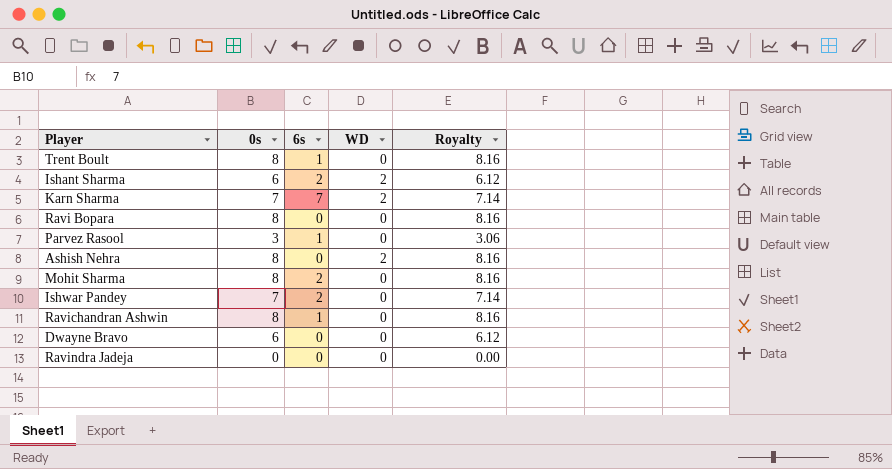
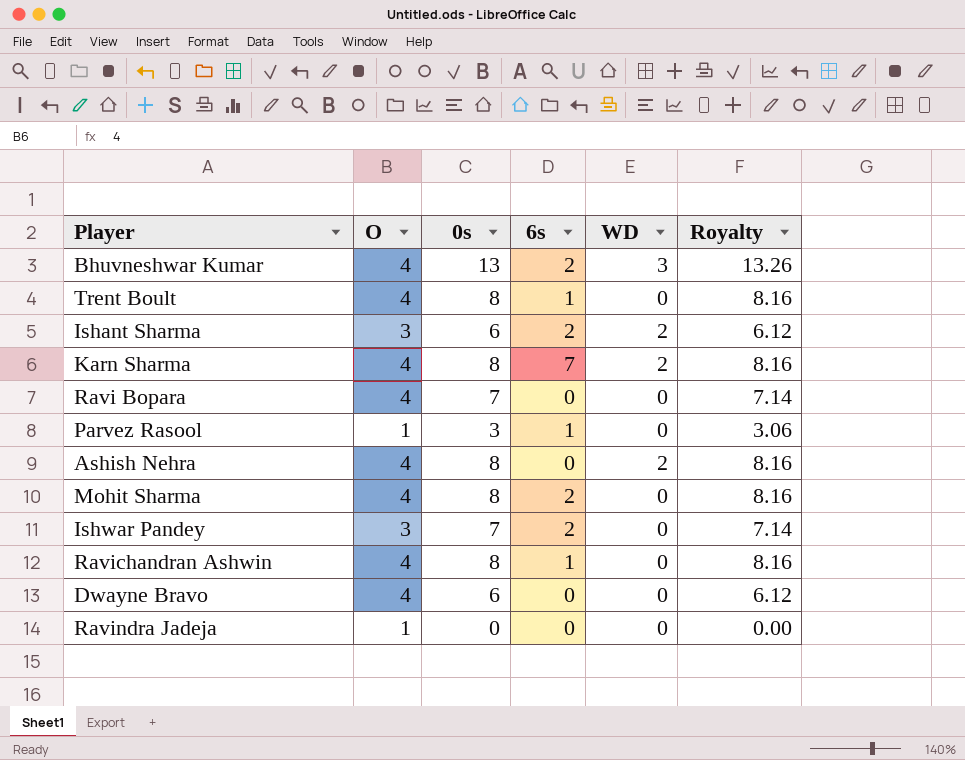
column O | position: none -> 2
row Bhuvneshwar Kumar: none -> 4 | 13 | 2 | 3 | 13.26
Karn Sharma | 0s: 7 -> 8
Karn Sharma | Royalty: 7.14 -> 8.16
Ravi Bopara | 0s: 8 -> 7
Ravi Bopara | Royalty: 8.16 -> 7.14

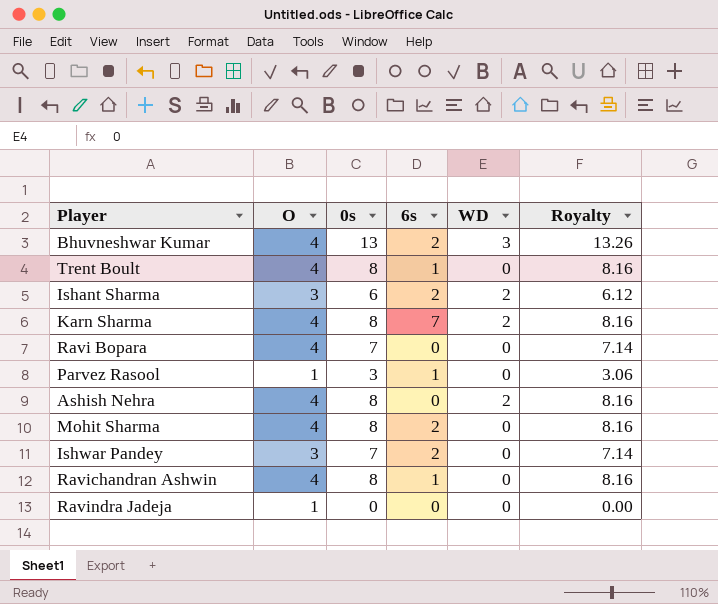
row Dwayne Bravo: 4 | 6 | 0 | 0 | 6.12 -> none

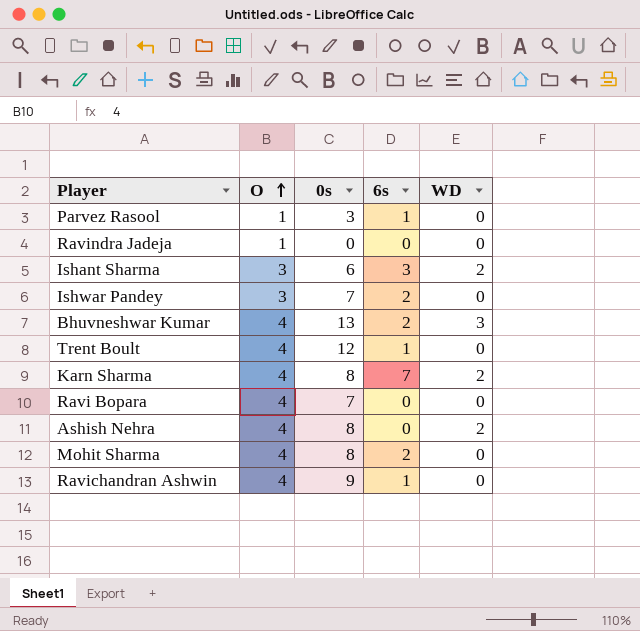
row order: none -> O ascending
column Royalty | formula: [0s] * 1.02 -> none
Ishant Sharma | 6s: 2 -> 3
Trent Boult | 0s: 8 -> 12
Ravichandran Ashwin | 0s: 8 -> 9

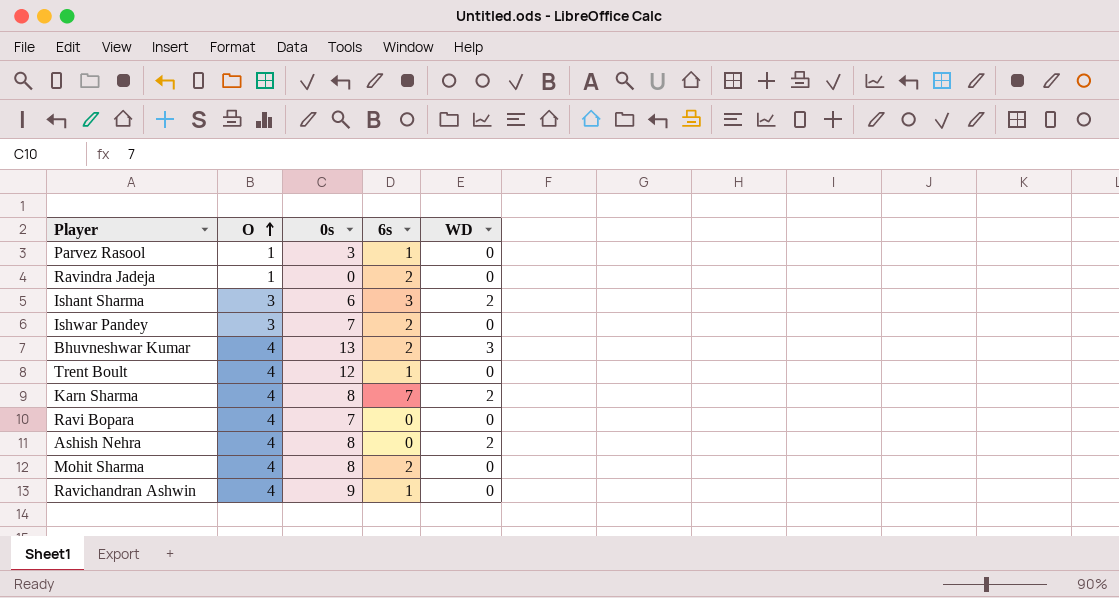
Ravindra Jadeja | 6s: 0 -> 2

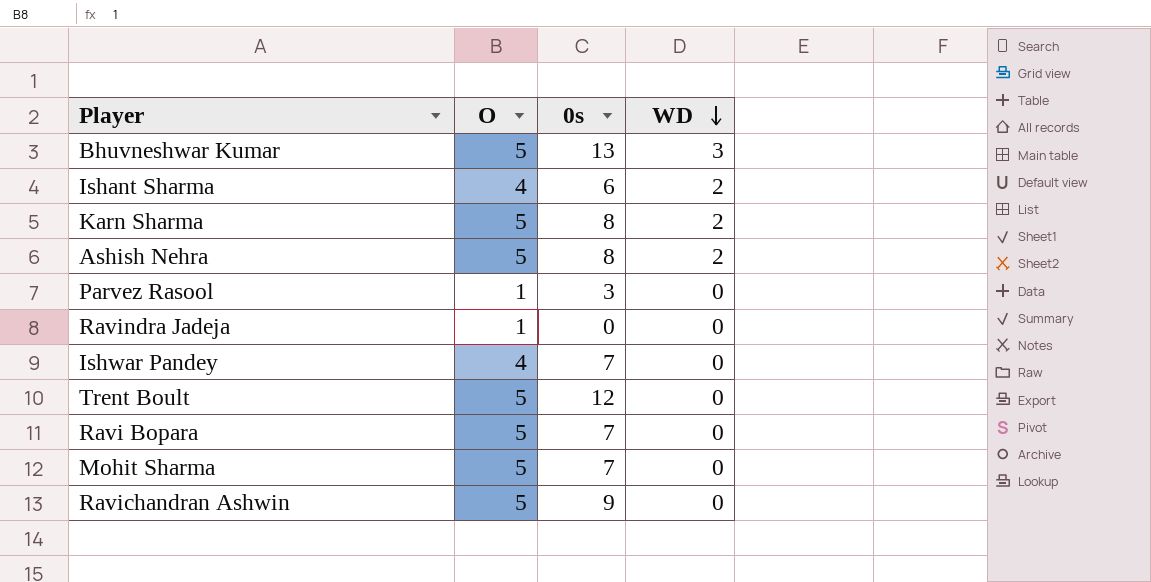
row order: O ascending -> WD descending
column 6s | position: 4 -> none
Bhuvneshwar Kumar | O: 4 -> 5
Ishant Sharma | O: 3 -> 4
Karn Sharma | O: 4 -> 5
Ashish Nehra | O: 4 -> 5
Ishwar Pandey | O: 3 -> 4
Trent Boult | O: 4 -> 5
Ravi Bopara | O: 4 -> 5
Mohit Sharma | O: 4 -> 5
Mohit Sharma | 0s: 8 -> 7
Ravichandran Ashwin | O: 4 -> 5

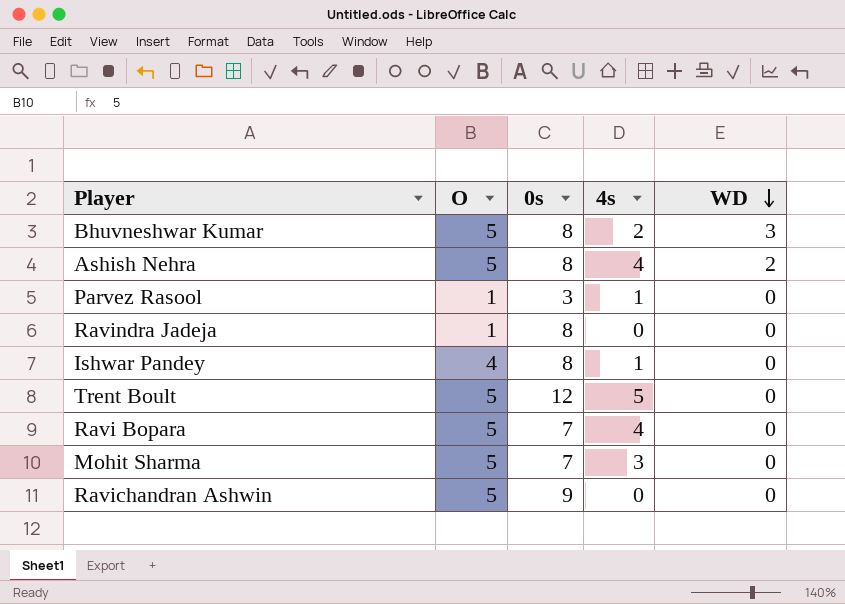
column 4s | position: none -> 4
row Ishant Sharma: 4 | 6 | 2 -> none
row Karn Sharma: 5 | 8 | 2 -> none
Bhuvneshwar Kumar | 0s: 13 -> 8
Ravindra Jadeja | 0s: 0 -> 8
Ishwar Pandey | 0s: 7 -> 8

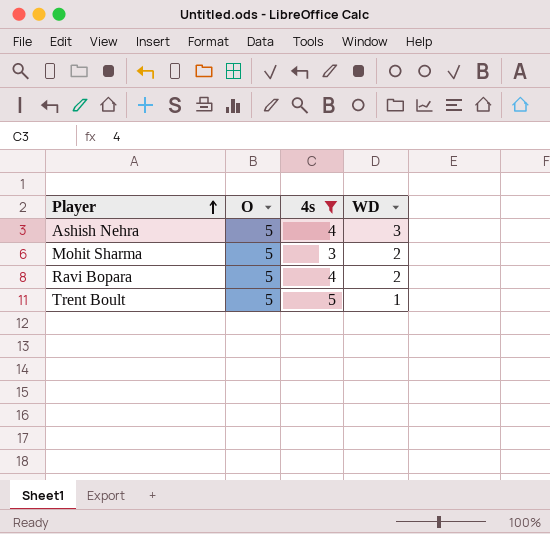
filter: none -> 4s >= 3
row order: WD descending -> Player ascending
column 0s | position: 3 -> none
Ashish Nehra | WD: 2 -> 3
Mohit Sharma | WD: 0 -> 2
Ravi Bopara | WD: 0 -> 2
Trent Boult | WD: 0 -> 1

